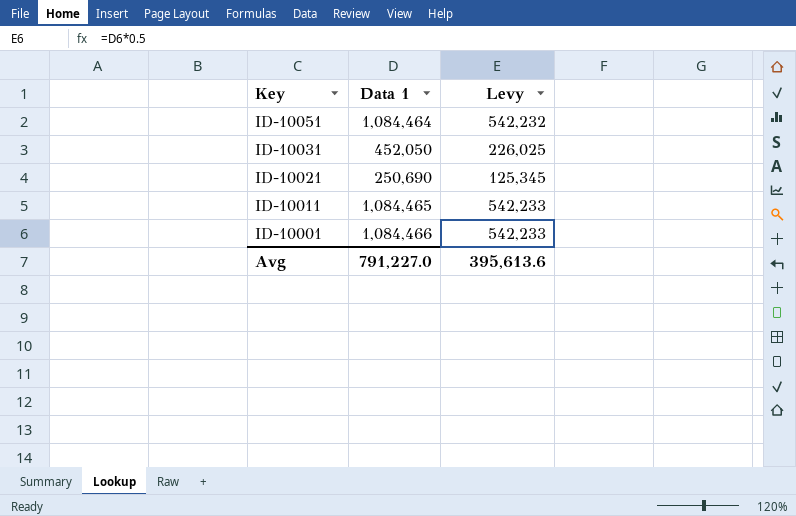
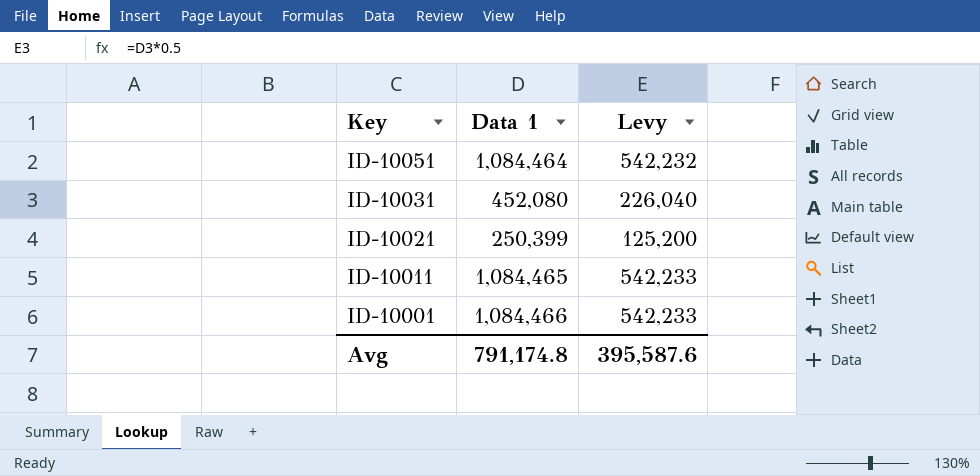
ID-10031 | Data 1: 452,050 -> 452,080
ID-10031 | Levy: 226,025 -> 226,040
ID-10021 | Data 1: 250,690 -> 250,399
ID-10021 | Levy: 125,345 -> 125,200
Avg | Data 1: 791,227.0 -> 791,174.8
Avg | Levy: 395,613.6 -> 395,587.6

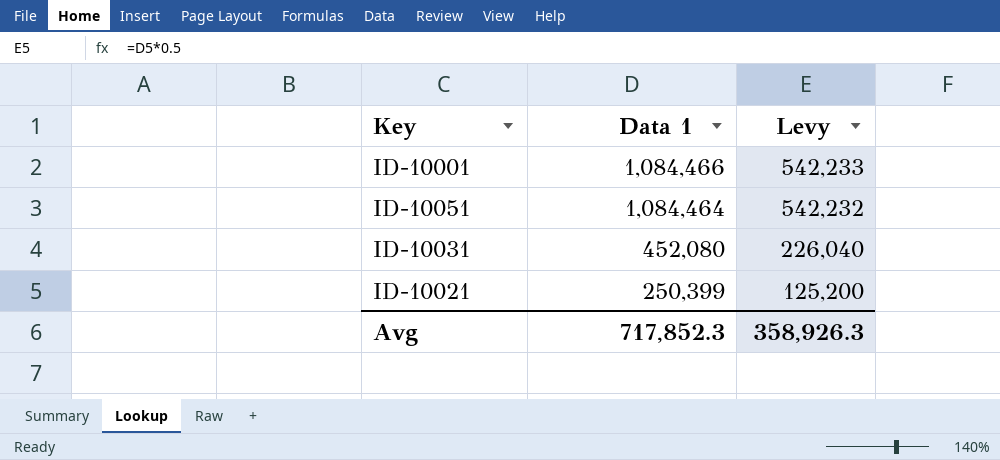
row order: Key descending -> Data 1 descending
row ID-10011: 1,084,465 | 542,233 -> none
Avg | Data 1: 791,174.8 -> 717,852.3
Avg | Levy: 395,587.6 -> 358,926.3

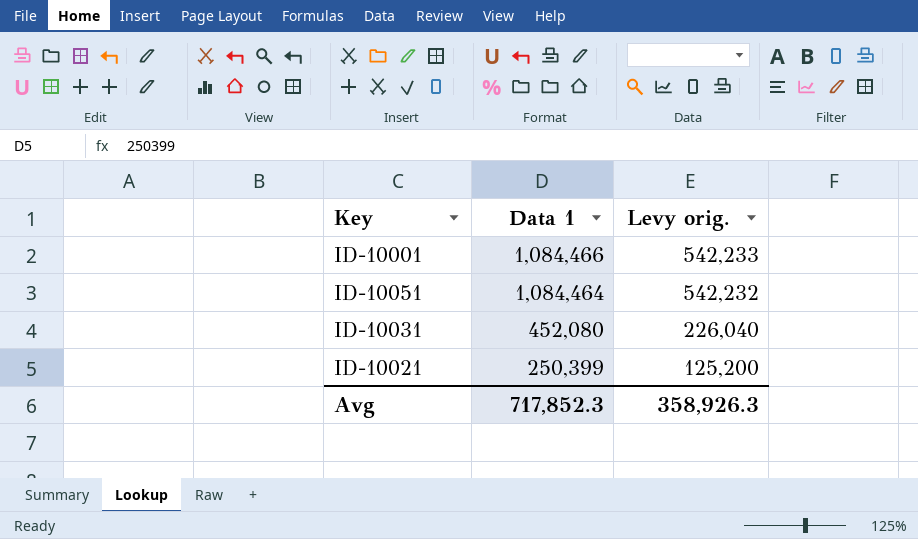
column name: Levy -> Levy orig.

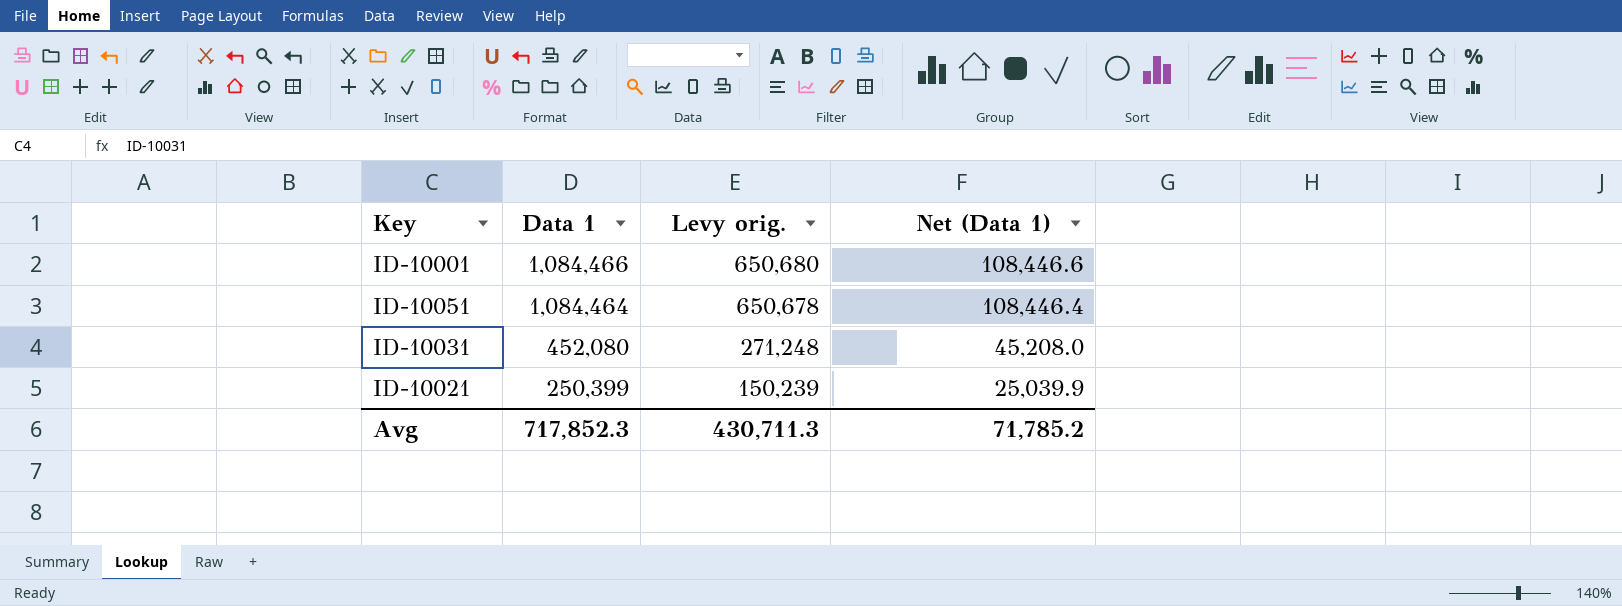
column Levy orig. | formula: [Data 1] * 0.5 -> [Data 1] * 0.6
column Net (Data 1) | formula: none -> [Data 1] * 0.1
Avg | Levy orig.: 358,926.3 -> 430,711.3

